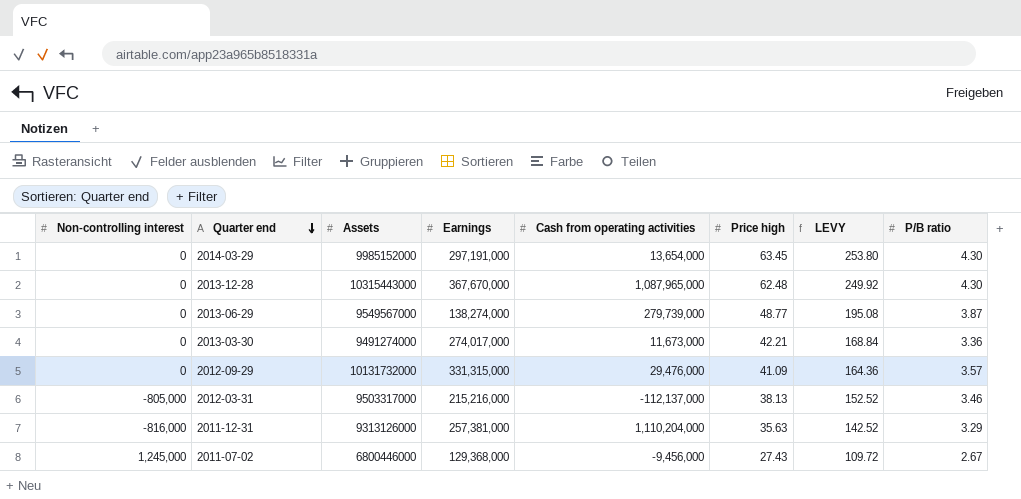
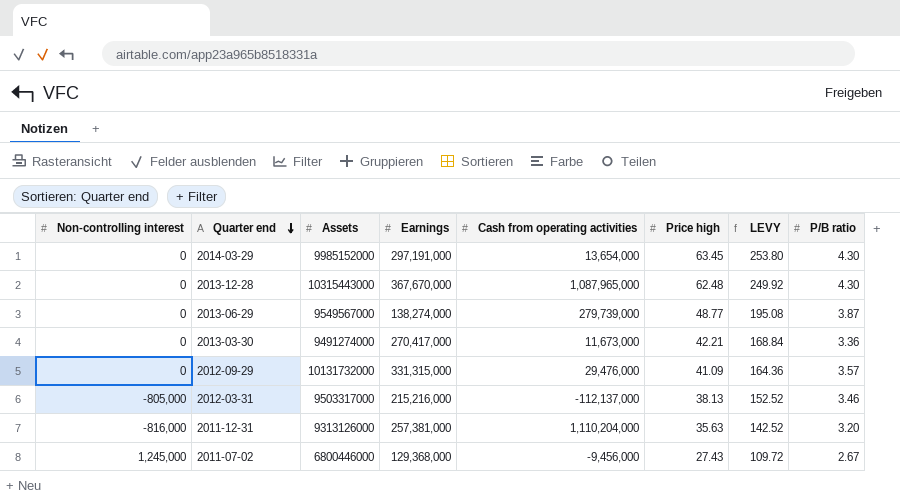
2013-03-30 | Earnings: 274,017,000 -> 270,417,000
2011-12-31 | P/B ratio: 3.29 -> 3.20

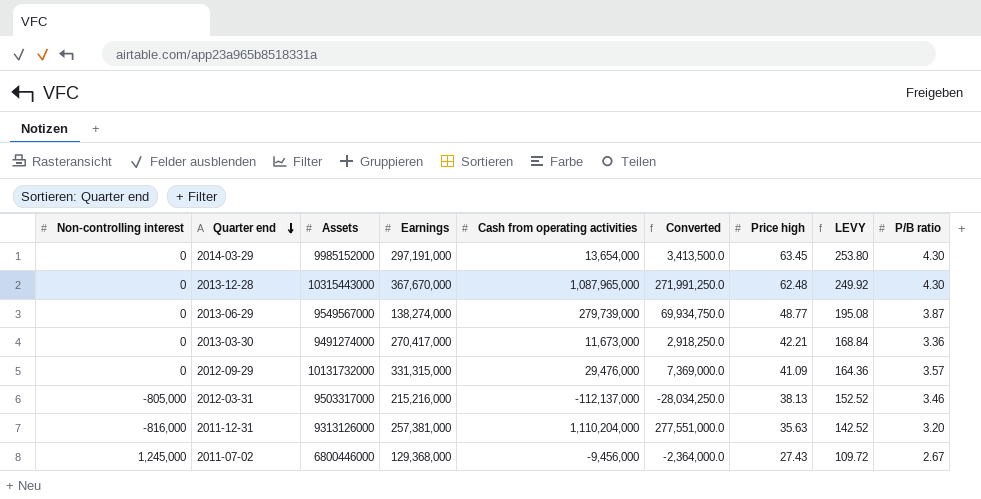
column Converted | formula: none -> [Cash from operating activities] * 0.25

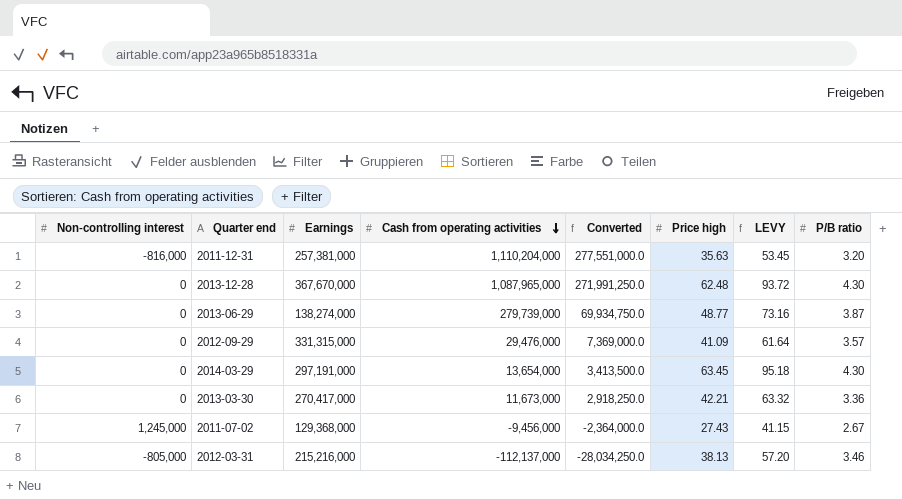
row order: Quarter end descending -> Cash from operating activities descending
column Assets | position: 3 -> none
column LEVY | formula: [Price high] * 4 -> [Price high] * 1.5

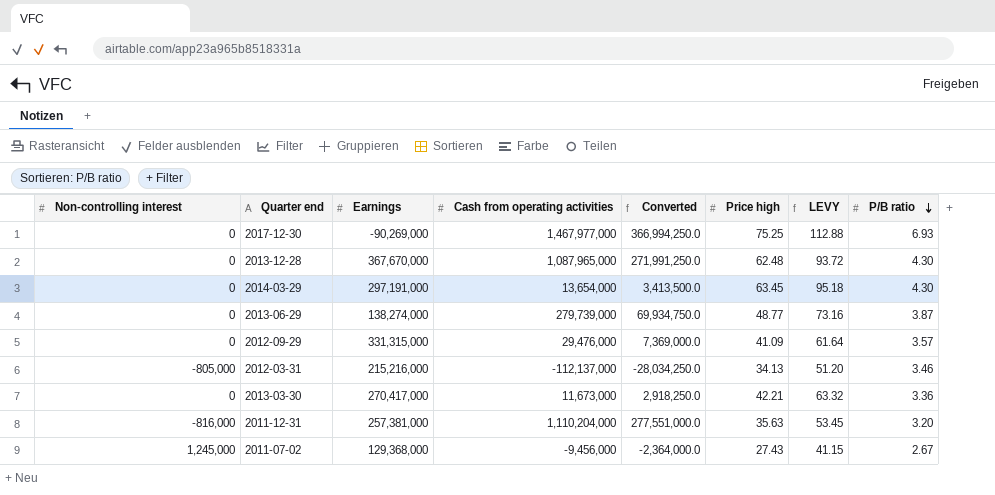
row order: Cash from operating activities descending -> P/B ratio descending
row 2017-12-30: none -> 0 | -90,269,000 | 1,467,977,000 | 366,994,250.0 | 75.25 | 112.88 | 6.93
2012-03-31 | Price high: 38.13 -> 34.13
2012-03-31 | LEVY: 57.20 -> 51.20

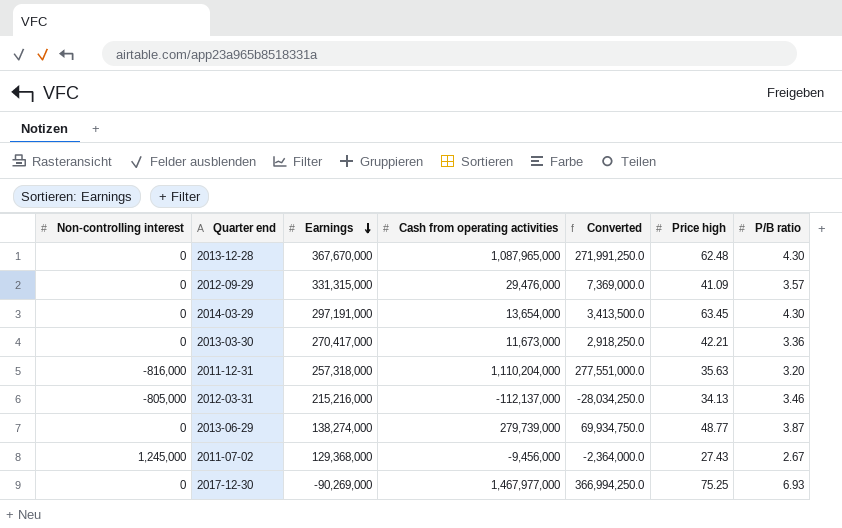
row order: P/B ratio descending -> Earnings descending
column LEVY | formula: [Price high] * 1.5 -> none
2011-12-31 | Earnings: 257,381,000 -> 257,318,000

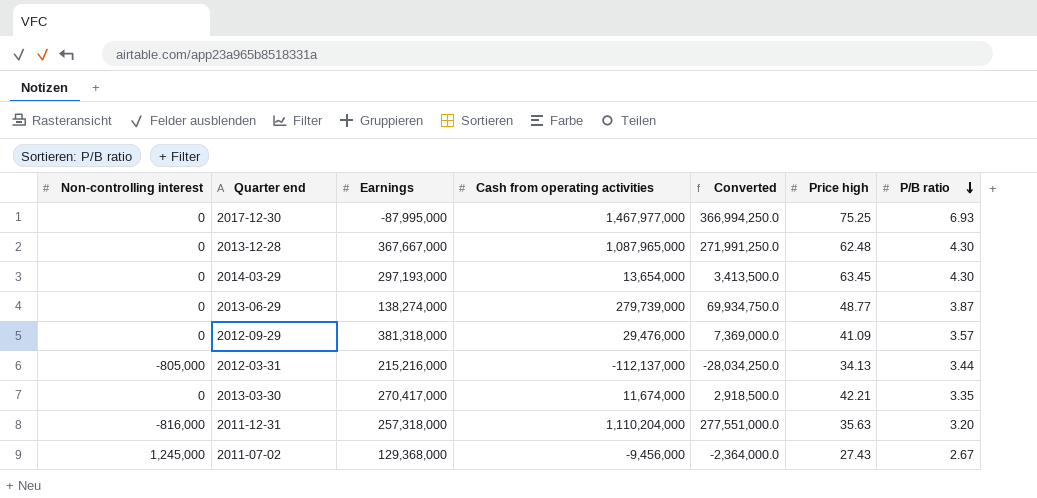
row order: Earnings descending -> P/B ratio descending
2017-12-30 | Earnings: -90,269,000 -> -87,995,000
2013-12-28 | Earnings: 367,670,000 -> 367,667,000
2014-03-29 | Earnings: 297,191,000 -> 297,193,000
2012-09-29 | Earnings: 331,315,000 -> 381,318,000
2012-03-31 | P/B ratio: 3.46 -> 3.44
2013-03-30 | Cash from operating activities: 11,673,000 -> 11,674,000
2013-03-30 | Converted: 2,918,250.0 -> 2,918,500.0
2013-03-30 | P/B ratio: 3.36 -> 3.35

